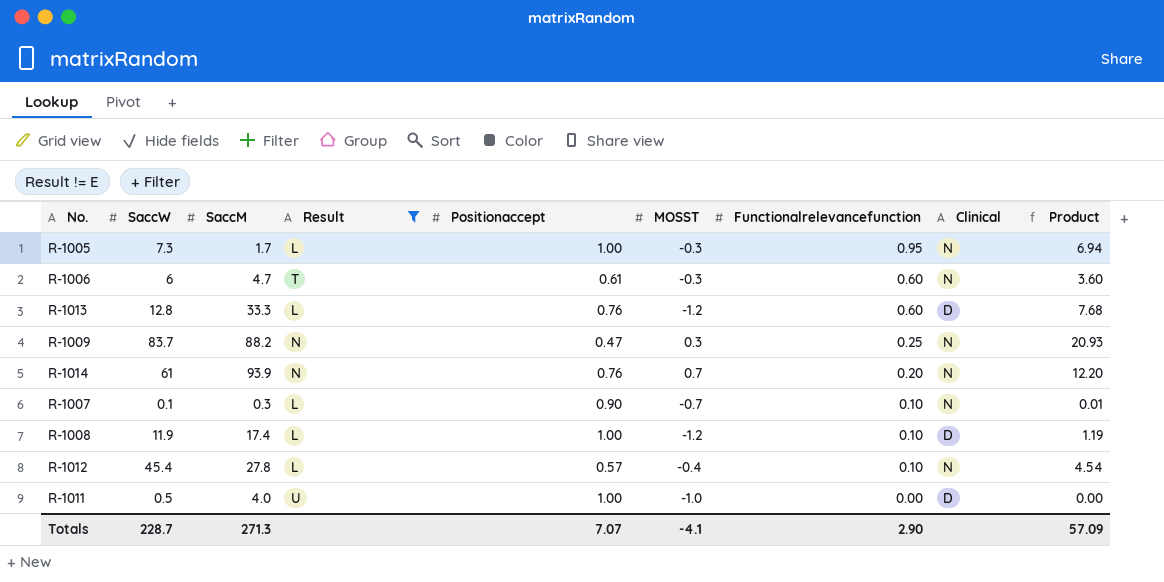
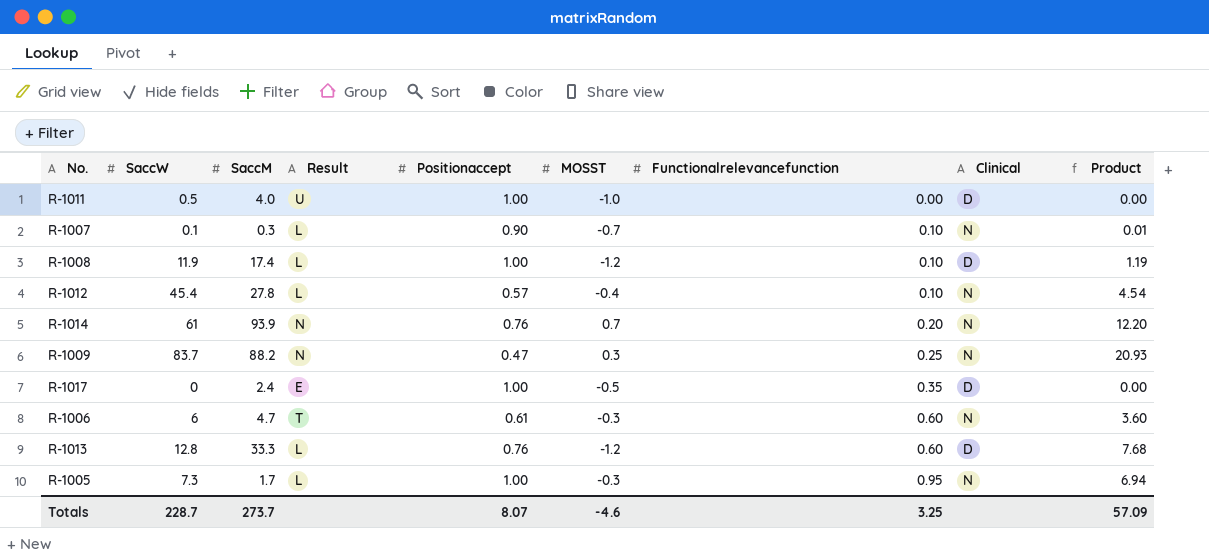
filter: Result != E -> none
row order: Functionalrelevancefunction descending -> Functionalrelevancefunction ascending
Totals | SaccM: 271.3 -> 273.7
Totals | Positionaccept: 7.07 -> 8.07
Totals | MOSST: -4.1 -> -4.6
Totals | Functionalrelevancefunction: 2.90 -> 3.25

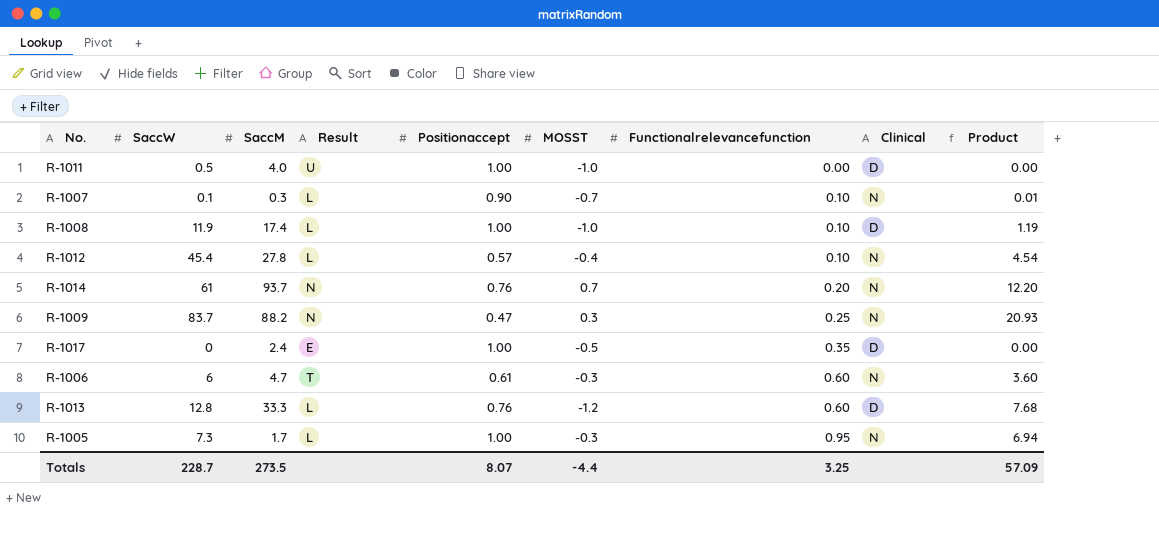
R-1008 | MOSST: -1.2 -> -1.0
R-1014 | SaccM: 93.9 -> 93.7
Totals | SaccM: 273.7 -> 273.5
Totals | MOSST: -4.6 -> -4.4

